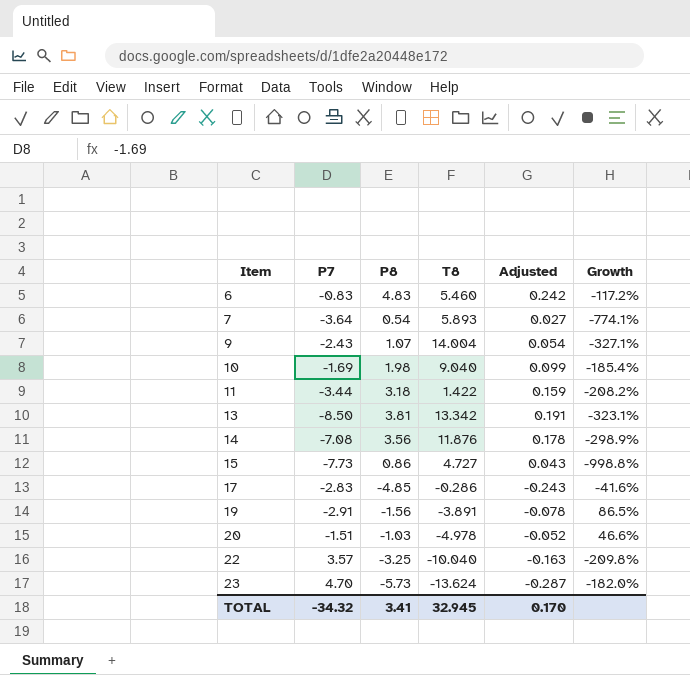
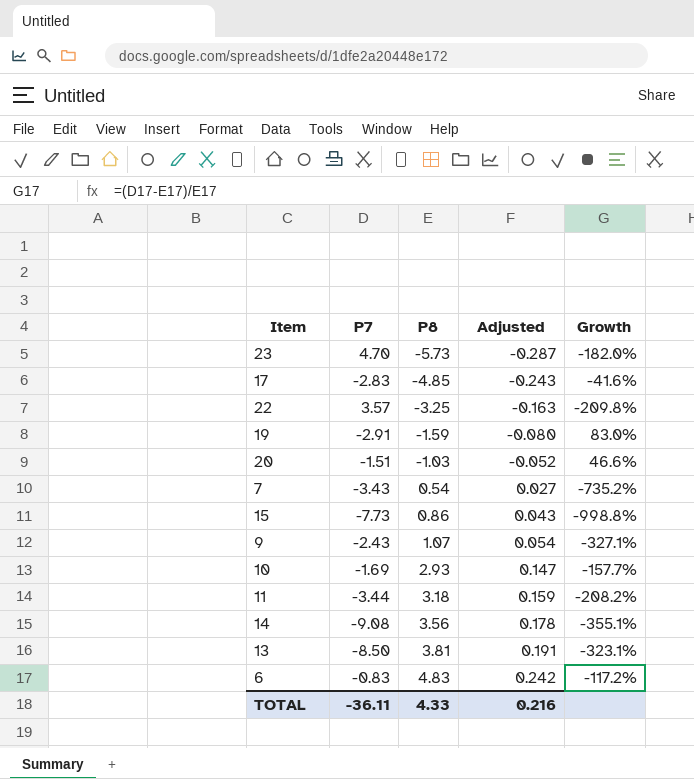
row order: Item ascending -> P8 ascending
column T8 | position: 4 -> none
19 | P8: -1.56 -> -1.59
19 | Adjusted: -0.078 -> -0.080
19 | Growth: 86.5% -> 83.0%
7 | P7: -3.64 -> -3.43
7 | Growth: -774.1% -> -735.2%
10 | P8: 1.98 -> 2.93
10 | Adjusted: 0.099 -> 0.147
10 | Growth: -185.4% -> -157.7%
14 | P7: -7.08 -> -9.08
14 | Growth: -298.9% -> -355.1%
TOTAL | P7: -34.32 -> -36.11
TOTAL | P8: 3.41 -> 4.33
TOTAL | Adjusted: 0.170 -> 0.216

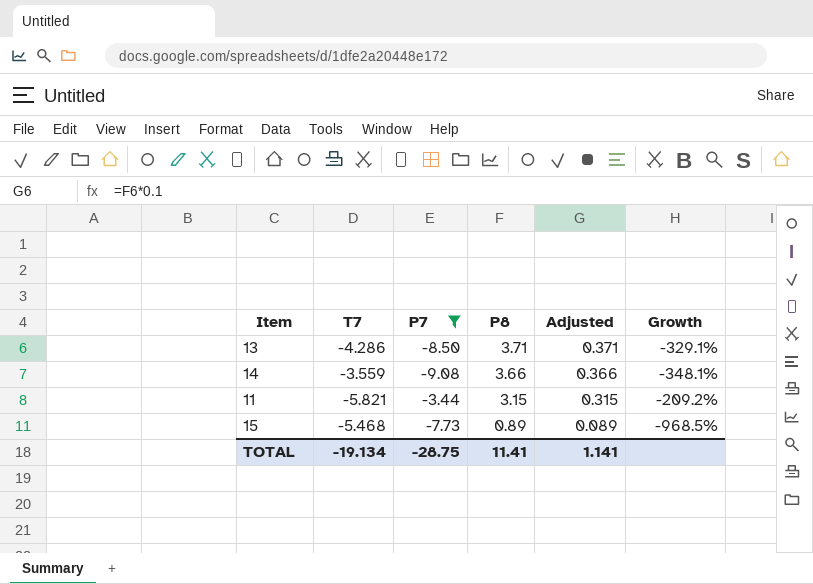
filter: none -> P7 <= -3.44
row order: P8 ascending -> P8 descending
column T7 | position: none -> 2
column Adjusted | formula: [P8] * 0.05 -> [P8] * 0.1
13 | P8: 3.81 -> 3.71
13 | Growth: -323.1% -> -329.1%
14 | P8: 3.56 -> 3.66
14 | Growth: -355.1% -> -348.1%
11 | P8: 3.18 -> 3.15
11 | Growth: -208.2% -> -209.2%
15 | P8: 0.86 -> 0.89
15 | Growth: -998.8% -> -968.5%
TOTAL | P7: -36.11 -> -28.75
TOTAL | P8: 4.33 -> 11.41
TOTAL | Adjusted: 0.216 -> 1.141

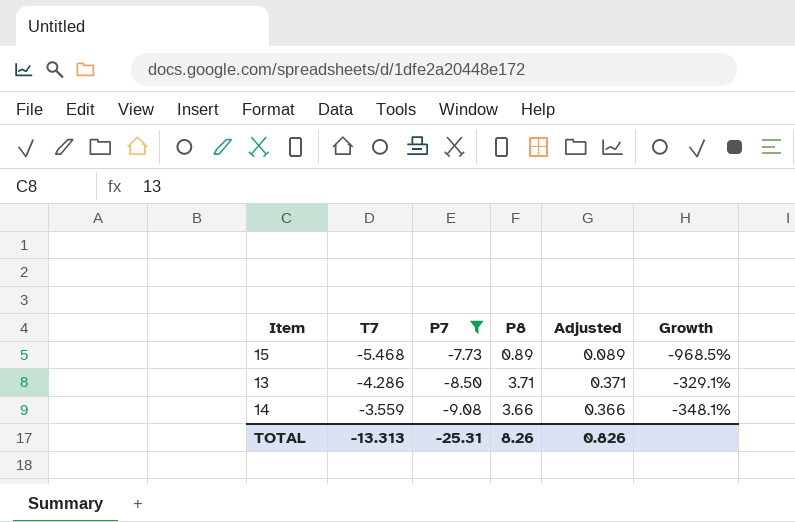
row order: P8 descending -> T7 ascending
row 11: -5.821 | -3.44 | 3.15 | 0.315 | -209.2% -> none
TOTAL | T7: -19.134 -> -13.313
TOTAL | P7: -28.75 -> -25.31
TOTAL | P8: 11.41 -> 8.26
TOTAL | Adjusted: 1.141 -> 0.826

